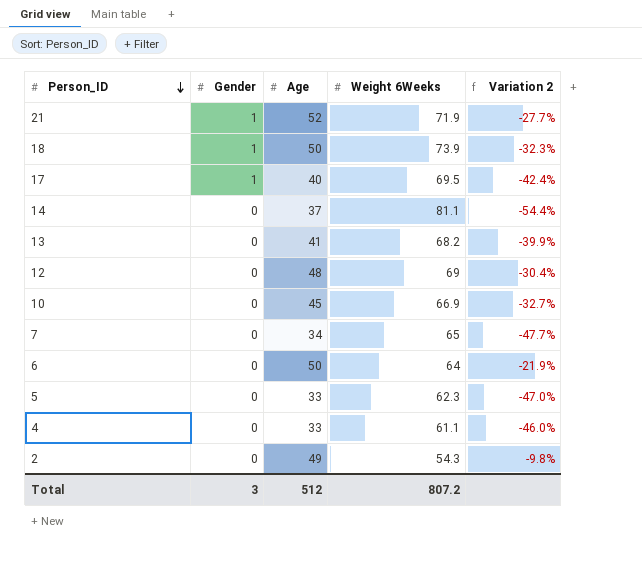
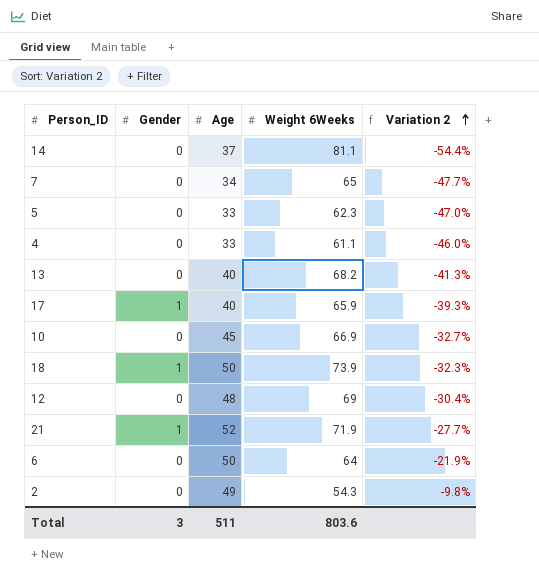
row order: Person_ID descending -> Variation 2 ascending
13 | Age: 41 -> 40
13 | Variation 2: -39.9% -> -41.3%
17 | Weight 6Weeks: 69.5 -> 65.9
17 | Variation 2: -42.4% -> -39.3%
Total | Age: 512 -> 511
Total | Weight 6Weeks: 807.2 -> 803.6

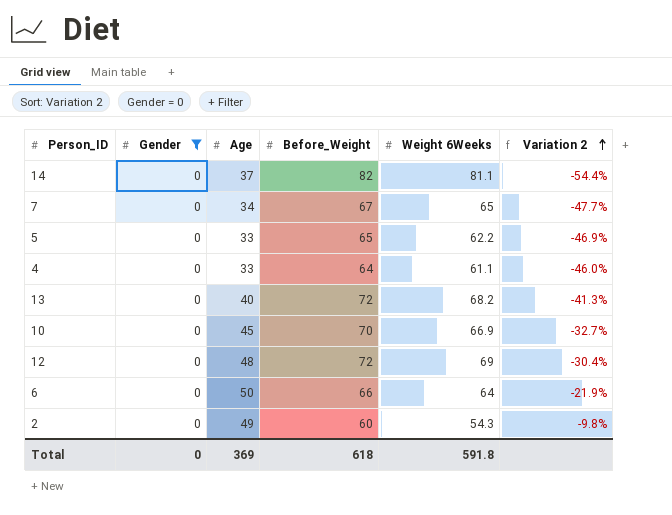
filter: none -> Gender = 0
column Before_Weight | position: none -> 4
5 | Weight 6Weeks: 62.3 -> 62.2
5 | Variation 2: -47.0% -> -46.9%
Total | Gender: 3 -> 0
Total | Age: 511 -> 369
Total | Weight 6Weeks: 803.6 -> 591.8

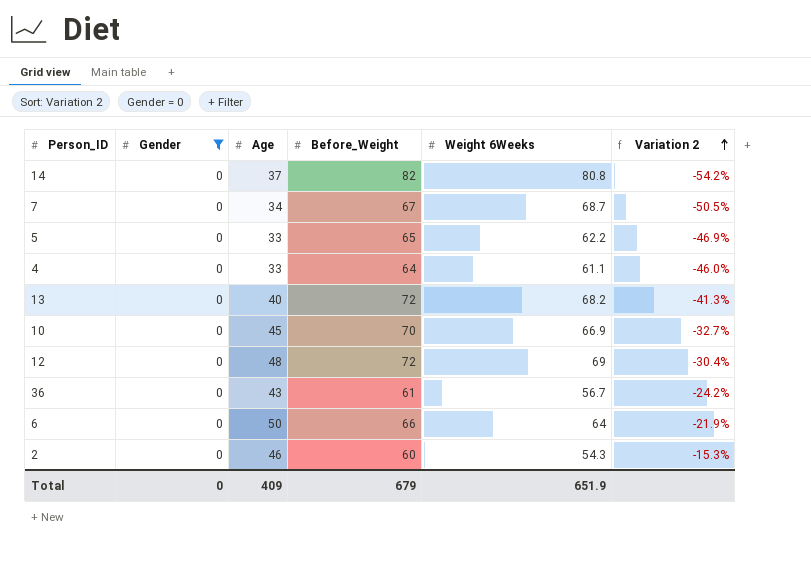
14 | Weight 6Weeks: 81.1 -> 80.8
14 | Variation 2: -54.4% -> -54.2%
7 | Weight 6Weeks: 65 -> 68.7
7 | Variation 2: -47.7% -> -50.5%
row 36: none -> 0 | 43 | 61 | 56.7 | -24.2%
2 | Age: 49 -> 46
2 | Variation 2: -9.8% -> -15.3%
Total | Age: 369 -> 409
Total | Before_Weight: 618 -> 679
Total | Weight 6Weeks: 591.8 -> 651.9

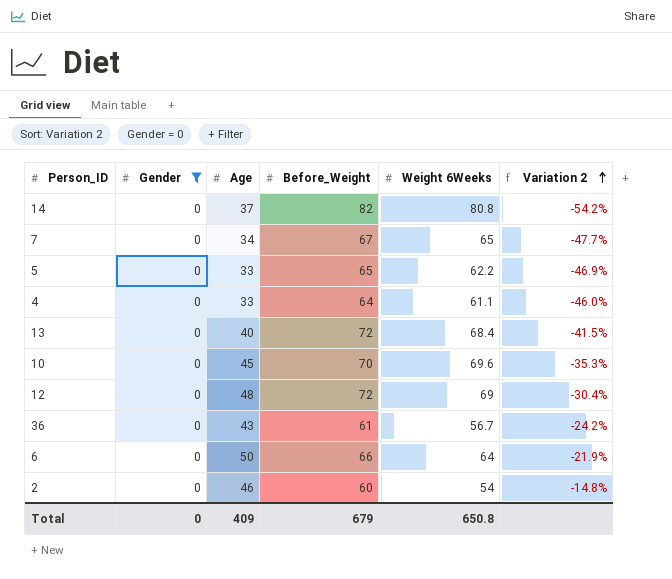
7 | Weight 6Weeks: 68.7 -> 65
7 | Variation 2: -50.5% -> -47.7%
13 | Weight 6Weeks: 68.2 -> 68.4
13 | Variation 2: -41.3% -> -41.5%
10 | Weight 6Weeks: 66.9 -> 69.6
10 | Variation 2: -32.7% -> -35.3%
2 | Weight 6Weeks: 54.3 -> 54
2 | Variation 2: -15.3% -> -14.8%
Total | Weight 6Weeks: 651.9 -> 650.8

